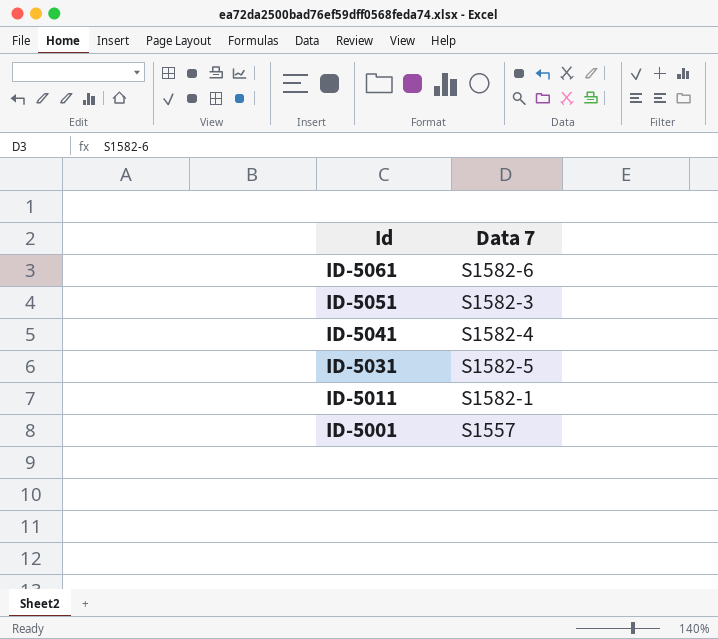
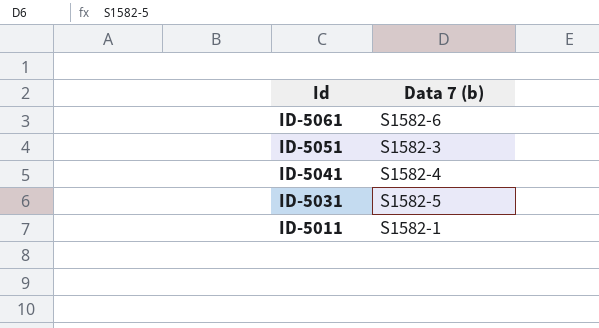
column name: Data 7 -> Data 7 (b)
row ID-5001: S1557 -> none

